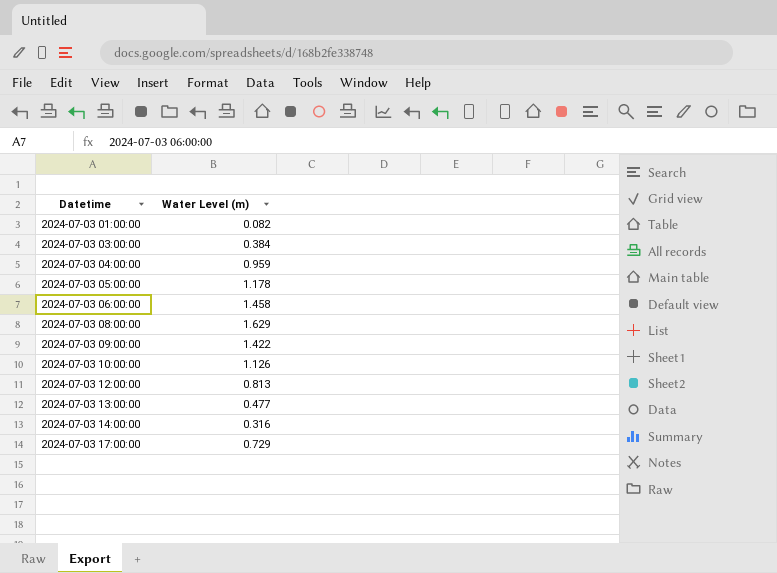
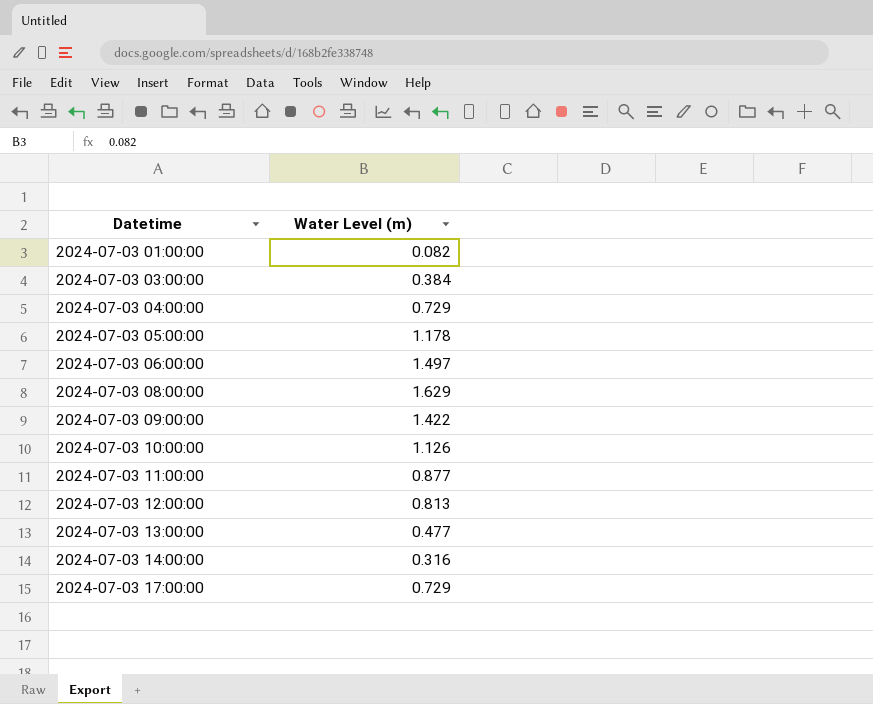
2024-07-03 04:00:00 | Water Level (m): 0.959 -> 0.729
2024-07-03 06:00:00 | Water Level (m): 1.458 -> 1.497
row 2024-07-03 11:00:00: none -> 0.877

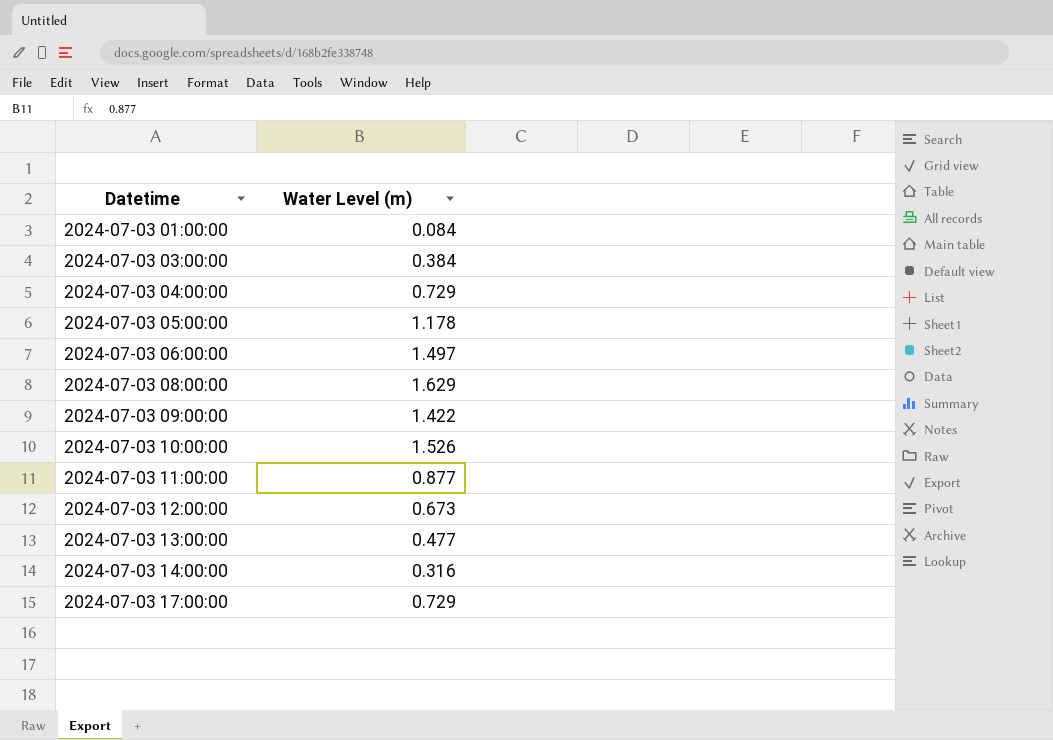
2024-07-03 01:00:00 | Water Level (m): 0.082 -> 0.084
2024-07-03 10:00:00 | Water Level (m): 1.126 -> 1.526
2024-07-03 12:00:00 | Water Level (m): 0.813 -> 0.673

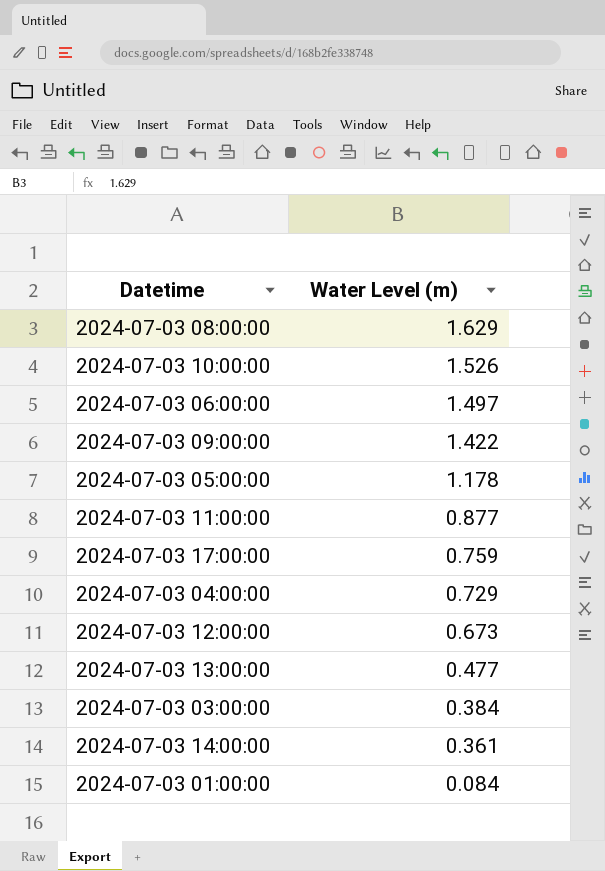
row order: Datetime ascending -> Water Level (m) descending
2024-07-03 17:00:00 | Water Level (m): 0.729 -> 0.759
2024-07-03 14:00:00 | Water Level (m): 0.316 -> 0.361

